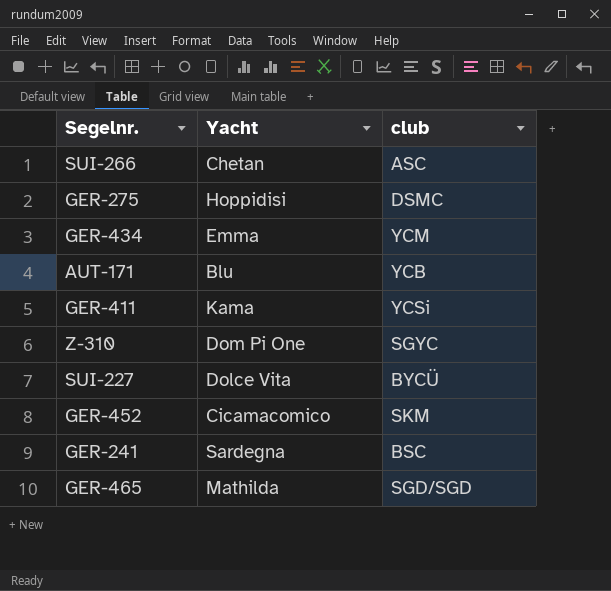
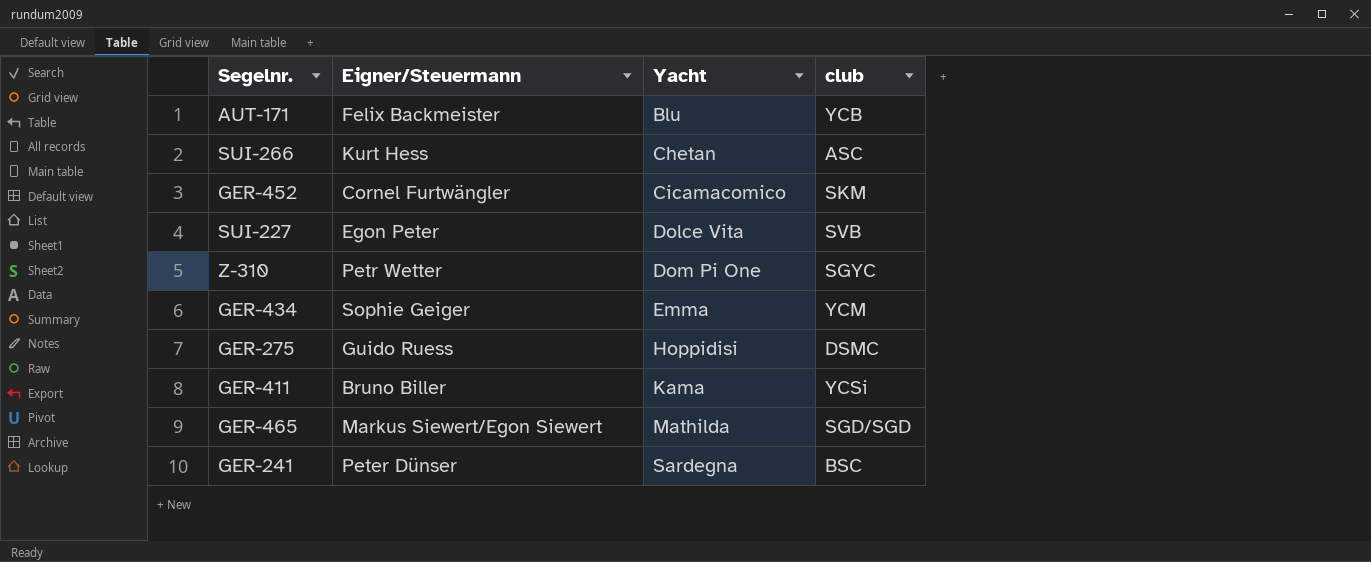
row order: none -> Yacht ascending
column Eigner/Steuermann | position: none -> 2
SUI-227 | club: BYCÜ -> SVB

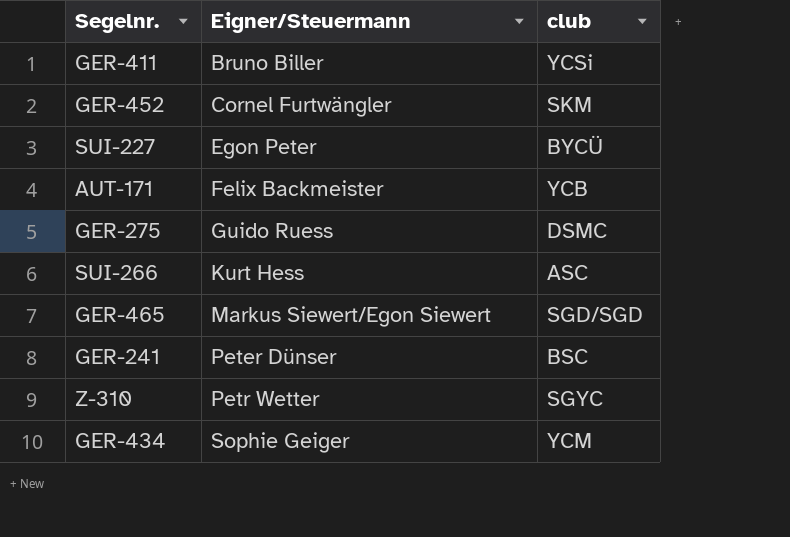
row order: Yacht ascending -> Eigner/Steuermann ascending
column Yacht | position: 3 -> none
SUI-227 | club: SVB -> BYCÜ

